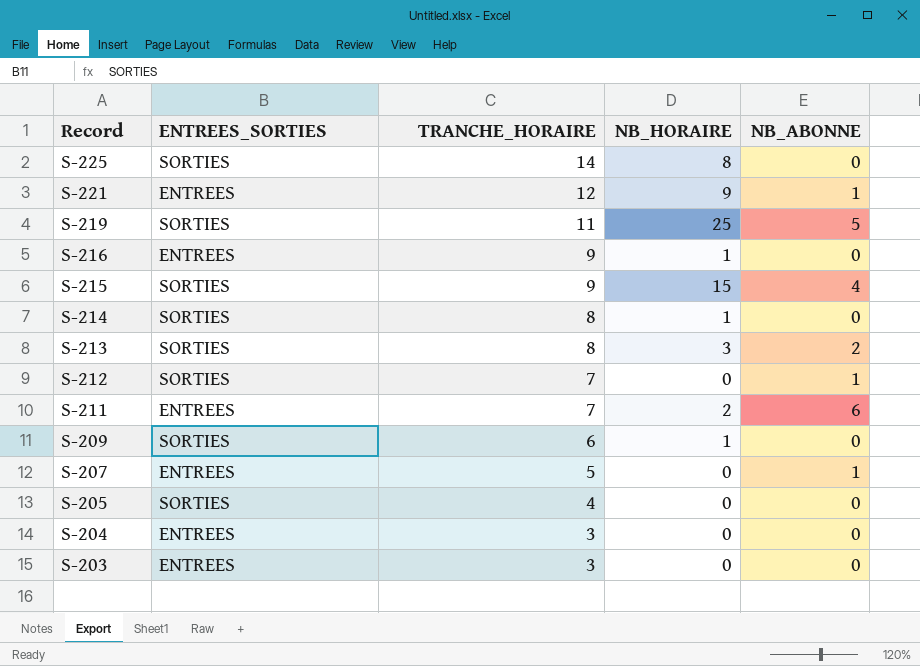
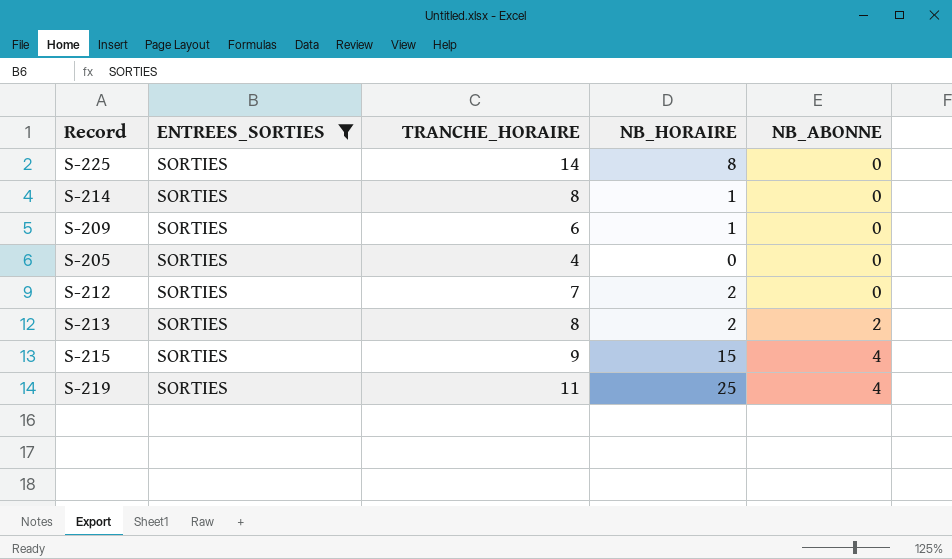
filter: none -> ENTREES_SORTIES = SORTIES
row order: Record descending -> NB_ABONNE ascending
S-212 | NB_HORAIRE: 0 -> 2
S-212 | NB_ABONNE: 1 -> 0
S-213 | NB_HORAIRE: 3 -> 2
S-219 | NB_ABONNE: 5 -> 4

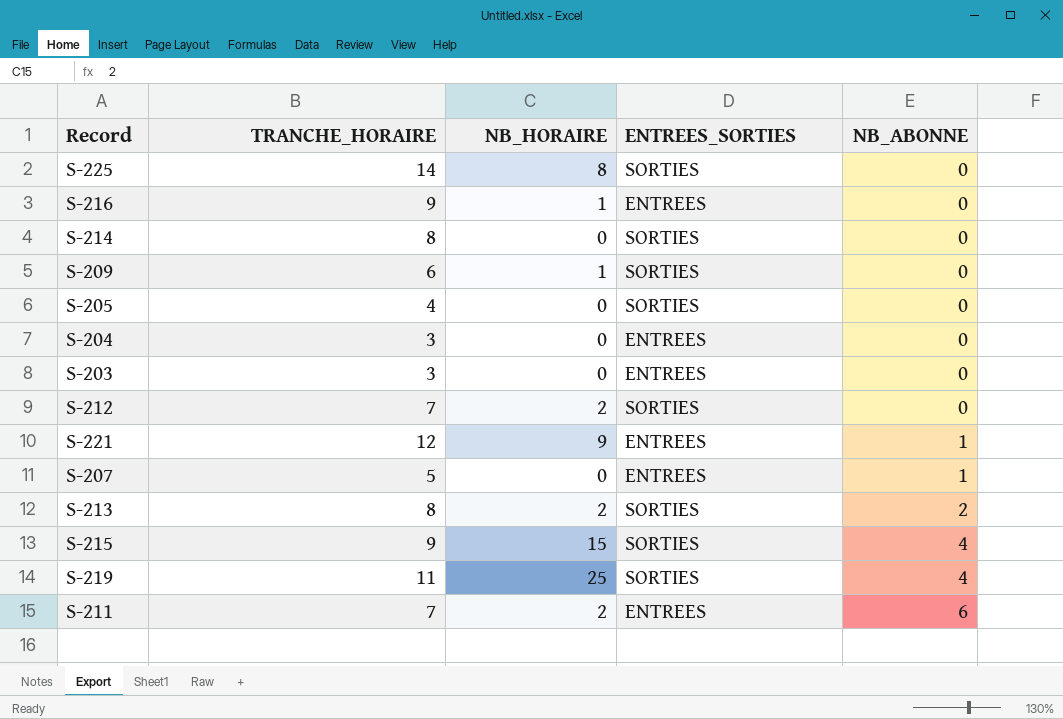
filter: ENTREES_SORTIES = SORTIES -> none
column ENTREES_SORTIES | position: 2 -> 4
S-214 | NB_HORAIRE: 1 -> 0

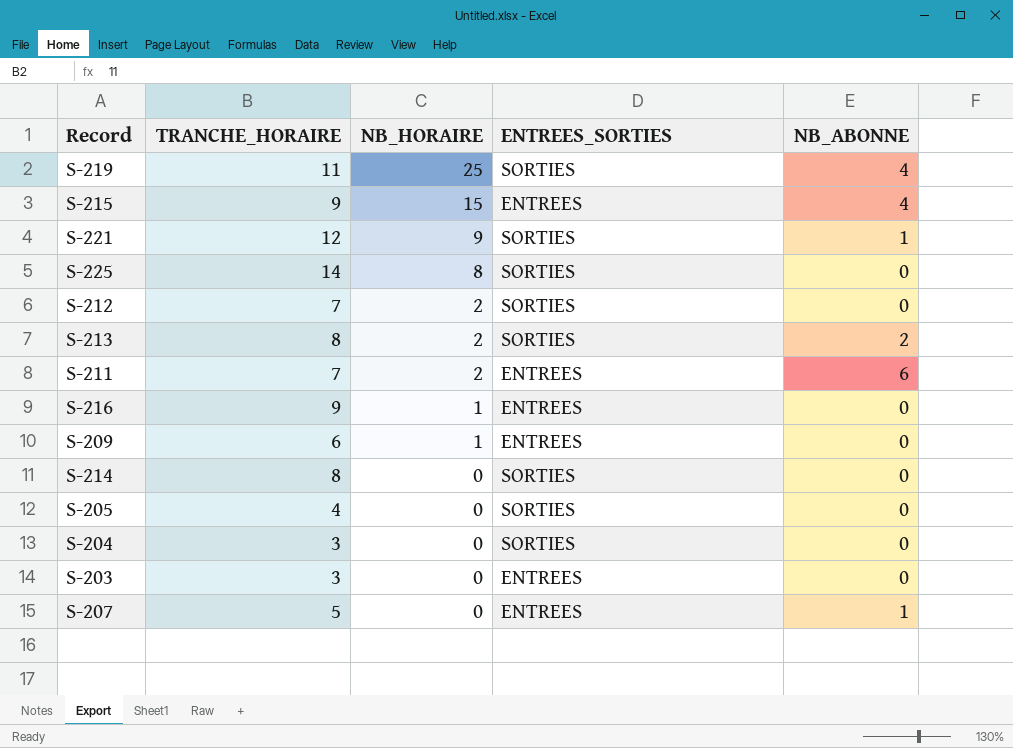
row order: NB_ABONNE ascending -> NB_HORAIRE descending
S-215 | ENTREES_SORTIES: SORTIES -> ENTREES
S-221 | ENTREES_SORTIES: ENTREES -> SORTIES
S-209 | ENTREES_SORTIES: SORTIES -> ENTREES
S-204 | ENTREES_SORTIES: ENTREES -> SORTIES

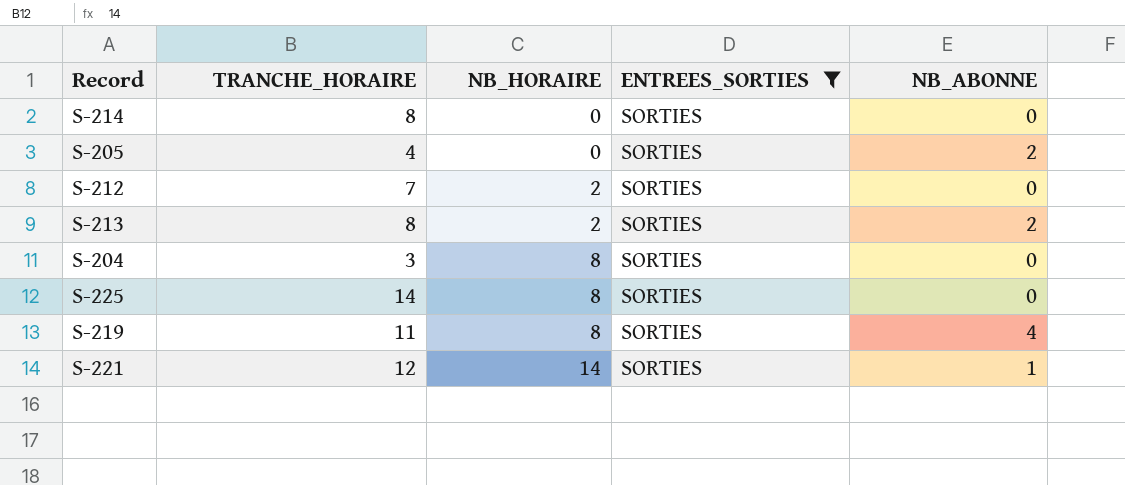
filter: none -> ENTREES_SORTIES = SORTIES
row order: NB_HORAIRE descending -> NB_HORAIRE ascending
S-205 | NB_ABONNE: 0 -> 2
S-204 | NB_HORAIRE: 0 -> 8
S-219 | NB_HORAIRE: 25 -> 8
S-221 | NB_HORAIRE: 9 -> 14

